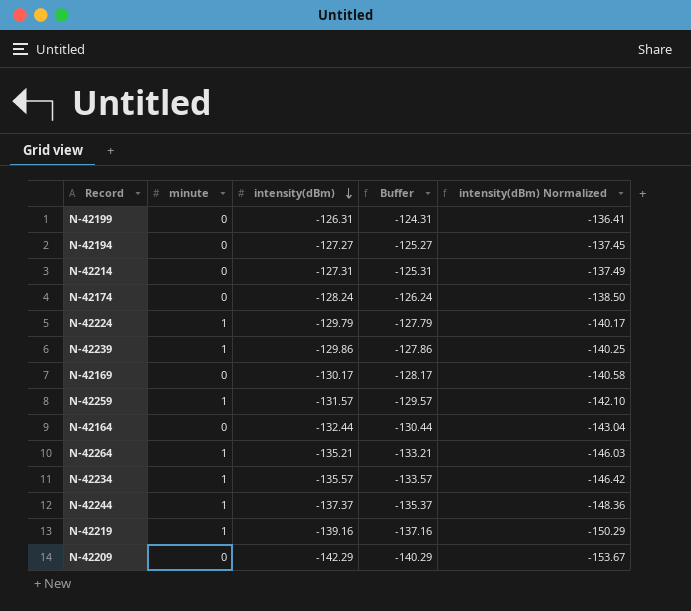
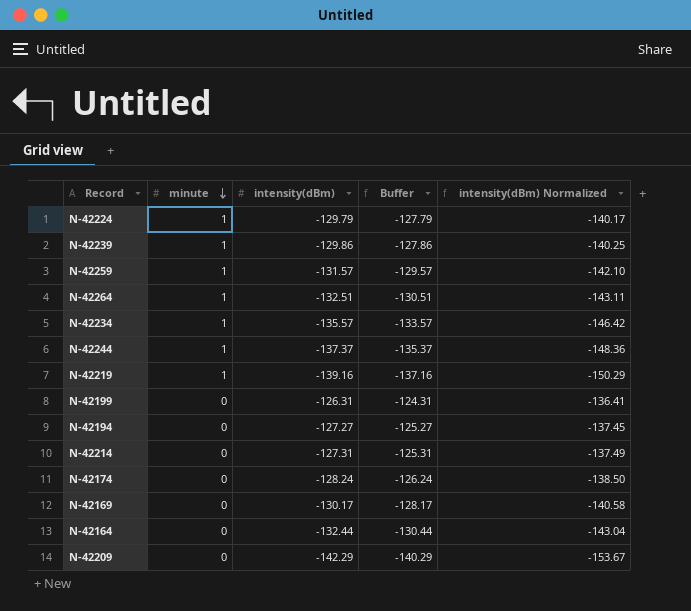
row order: intensity(dBm) descending -> minute descending
N-42264 | intensity(dBm): -135.21 -> -132.51
N-42264 | Buffer: -133.21 -> -130.51
N-42264 | intensity(dBm) Normalized: -146.03 -> -143.11

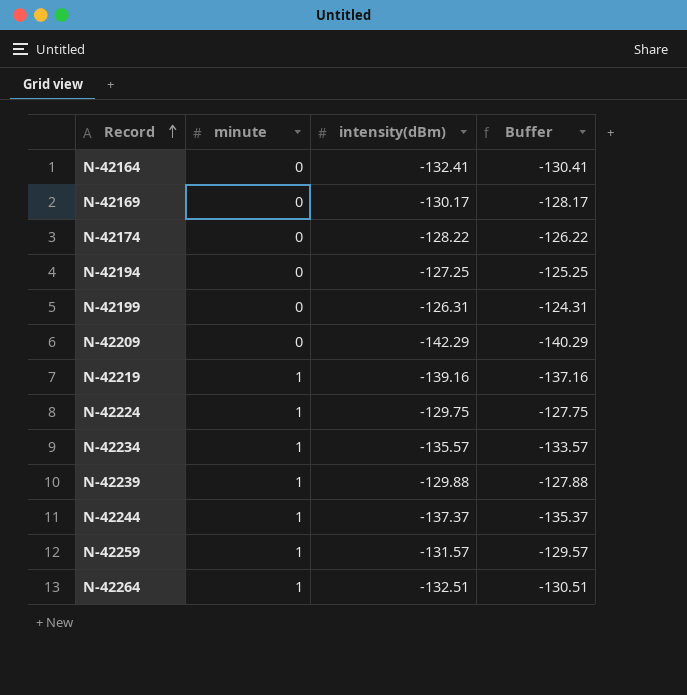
row order: minute descending -> Record ascending
column intensity(dBm) Normalized | formula: [intensity(dBm)] * 1.08 -> none
row N-42214: 0 | -127.31 | -125.31 | -137.49 -> none
N-42164 | intensity(dBm): -132.44 -> -132.41
N-42164 | Buffer: -130.44 -> -130.41
N-42174 | intensity(dBm): -128.24 -> -128.22
N-42174 | Buffer: -126.24 -> -126.22
N-42194 | intensity(dBm): -127.27 -> -127.25
N-42194 | Buffer: -125.27 -> -125.25
N-42224 | intensity(dBm): -129.79 -> -129.75
N-42224 | Buffer: -127.79 -> -127.75
N-42239 | intensity(dBm): -129.86 -> -129.88
N-42239 | Buffer: -127.86 -> -127.88

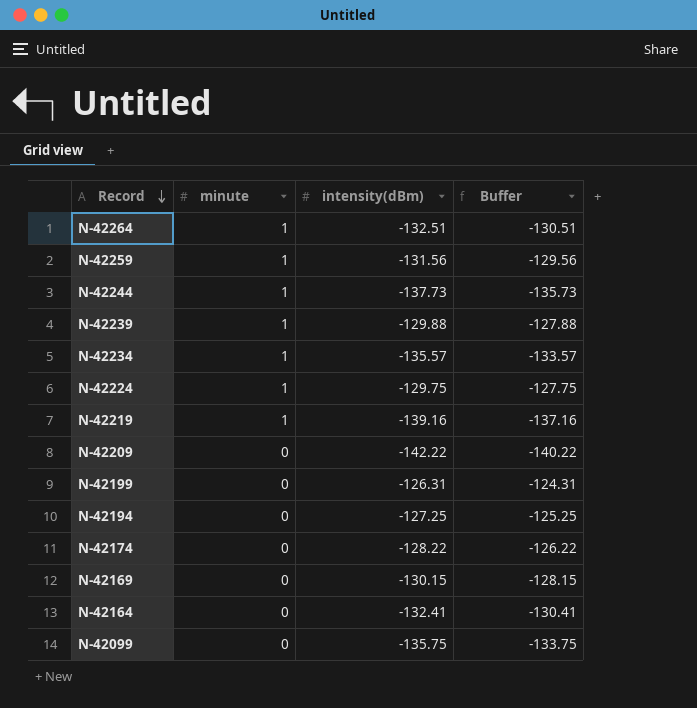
row order: Record ascending -> Record descending
N-42259 | intensity(dBm): -131.57 -> -131.56
N-42259 | Buffer: -129.57 -> -129.56
N-42244 | intensity(dBm): -137.37 -> -137.73
N-42244 | Buffer: -135.37 -> -135.73
N-42209 | intensity(dBm): -142.29 -> -142.22
N-42209 | Buffer: -140.29 -> -140.22
N-42169 | intensity(dBm): -130.17 -> -130.15
N-42169 | Buffer: -128.17 -> -128.15
row N-42099: none -> 0 | -135.75 | -133.75

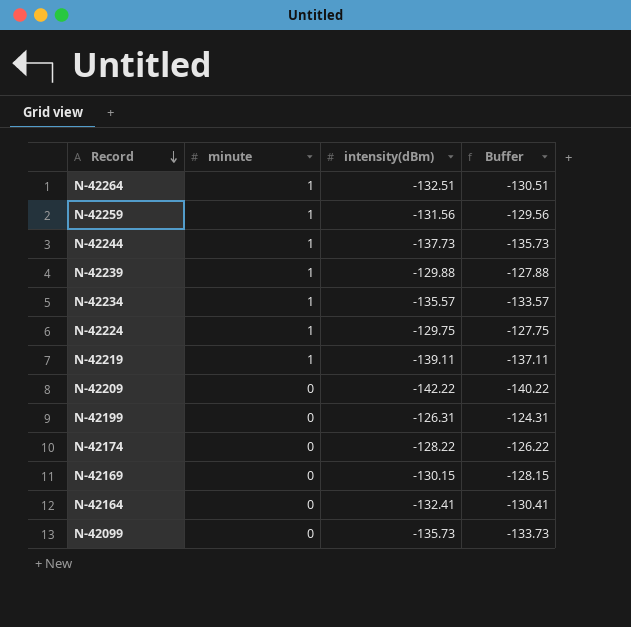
row N-42194: 0 | -127.25 | -125.25 -> none
N-42219 | intensity(dBm): -139.16 -> -139.11
N-42219 | Buffer: -137.16 -> -137.11
N-42099 | intensity(dBm): -135.75 -> -135.73
N-42099 | Buffer: -133.75 -> -133.73

